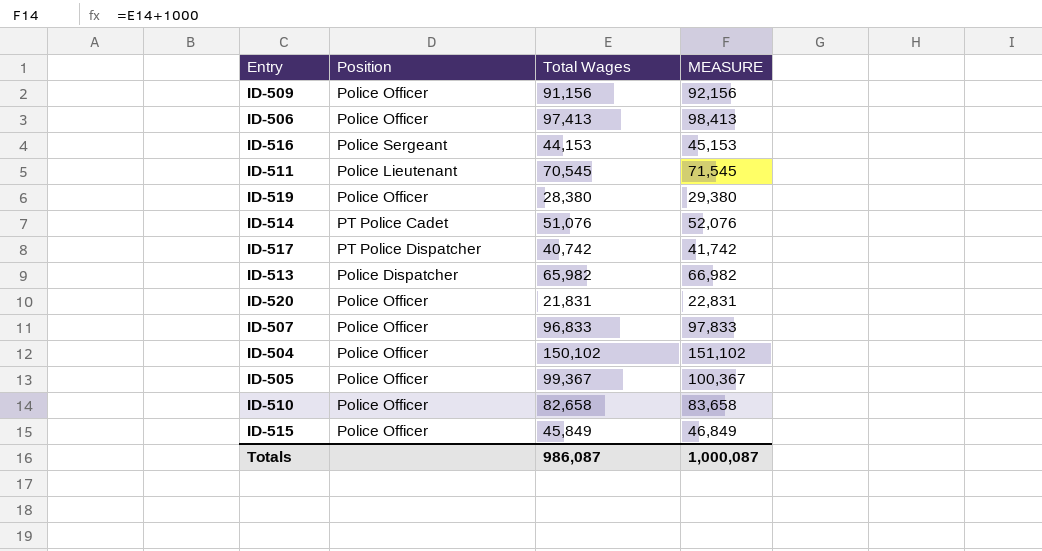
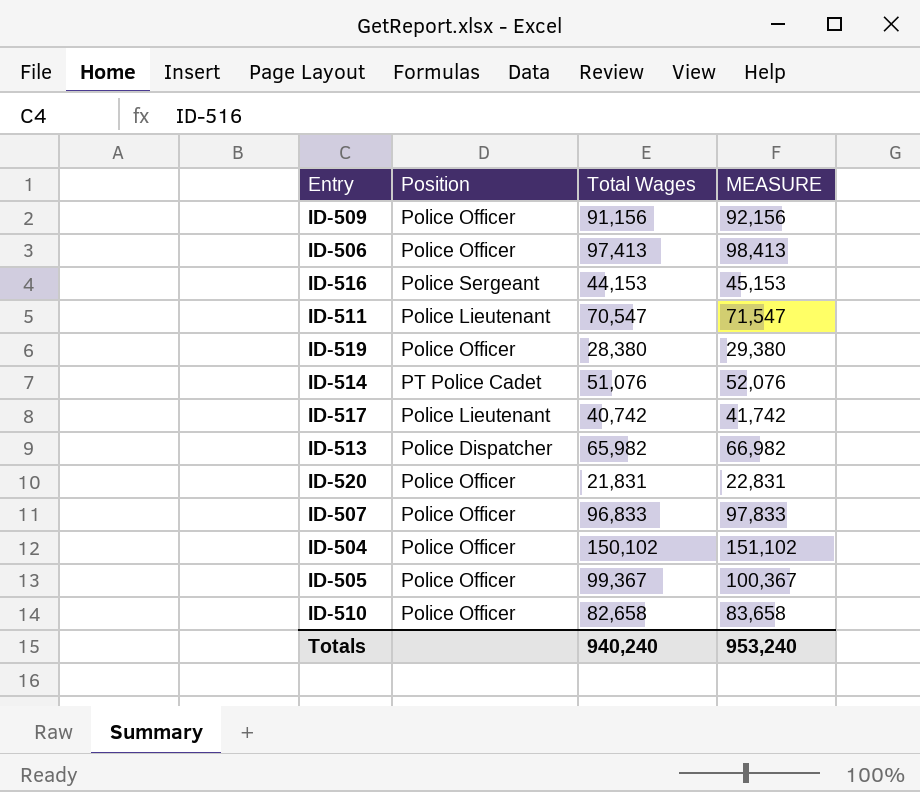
row ID-515: Police Officer | 45,849 | 46,849 -> none
ID-511 | Total Wages: 70,545 -> 70,547
ID-511 | MEASURE: 71,545 -> 71,547
ID-517 | Position: PT Police Dispatcher -> Police Lieutenant
Totals | Total Wages: 986,087 -> 940,240
Totals | MEASURE: 1,000,087 -> 953,240

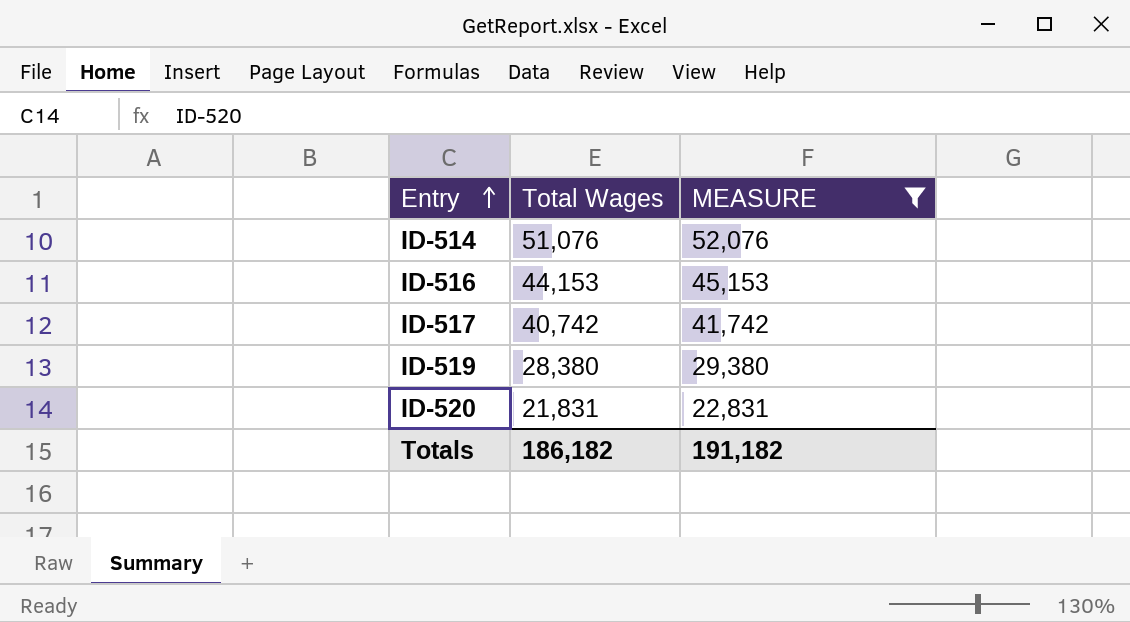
filter: none -> MEASURE <= 52,076
row order: none -> Entry ascending
column Position | position: 2 -> none
Totals | Total Wages: 940,240 -> 186,182
Totals | MEASURE: 953,240 -> 191,182

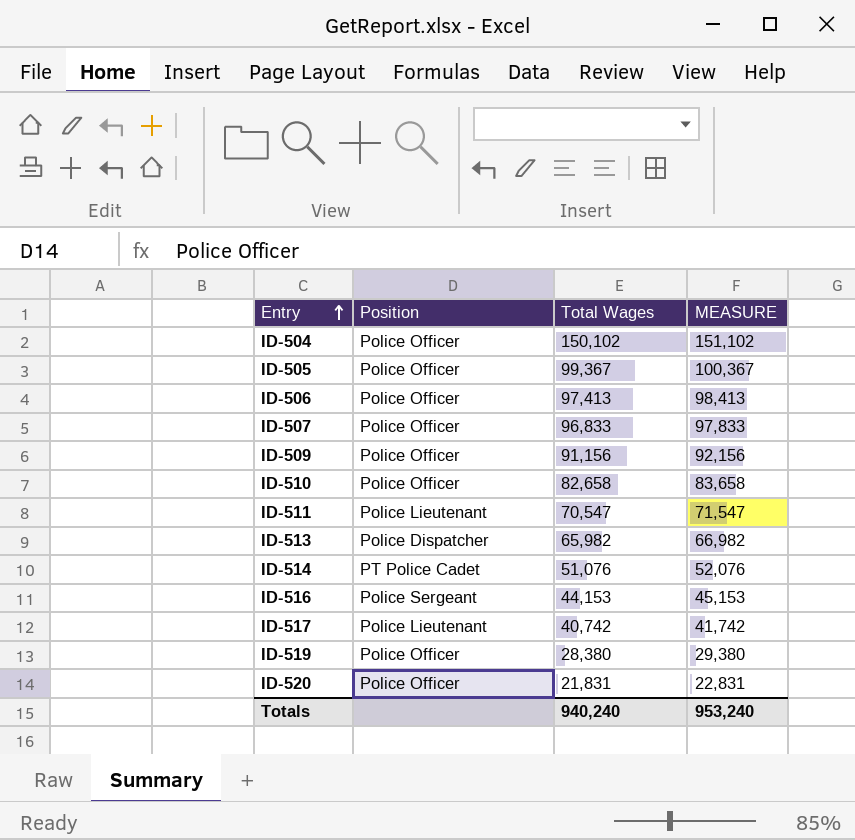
filter: MEASURE <= 52,076 -> none
column Position | position: none -> 2
Totals | Total Wages: 186,182 -> 940,240
Totals | MEASURE: 191,182 -> 953,240

